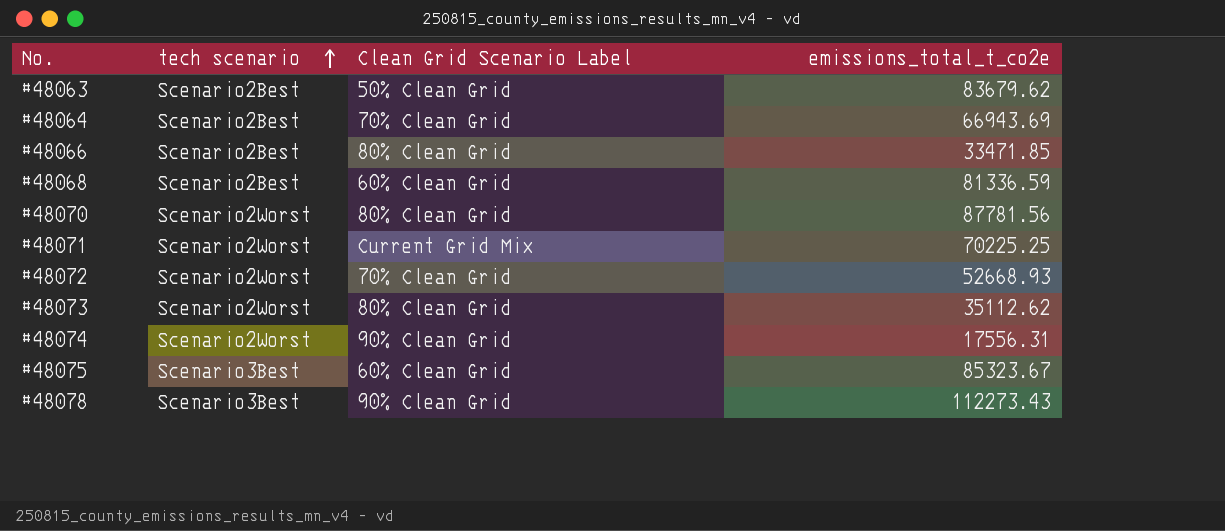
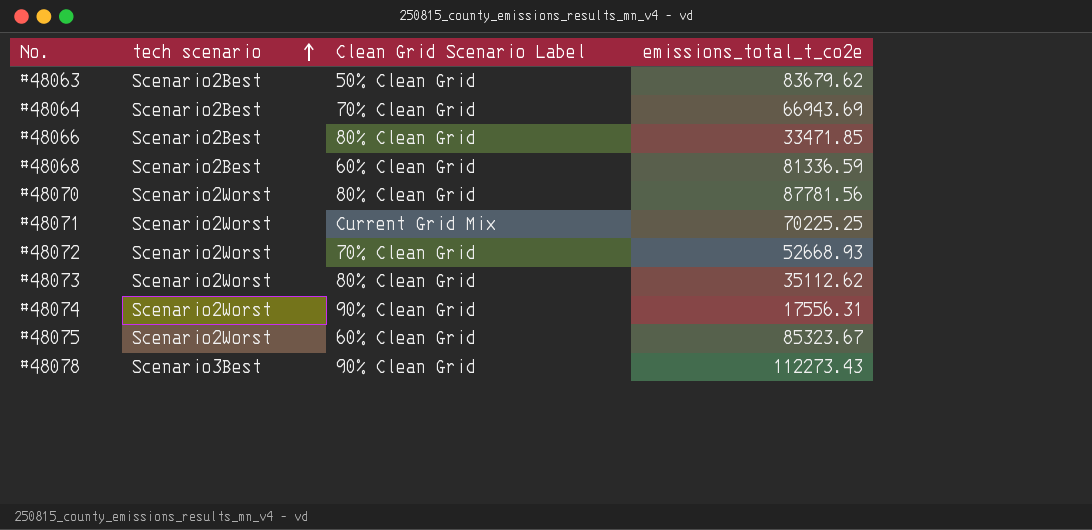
#48075 | tech scenario: Scenario3Best -> Scenario2Worst

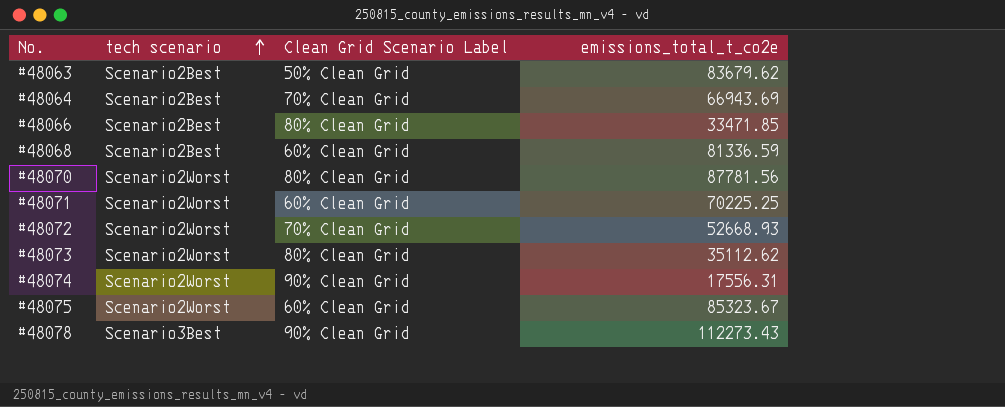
#48071 | Clean Grid Scenario Label: Current Grid Mix -> 60% Clean Grid

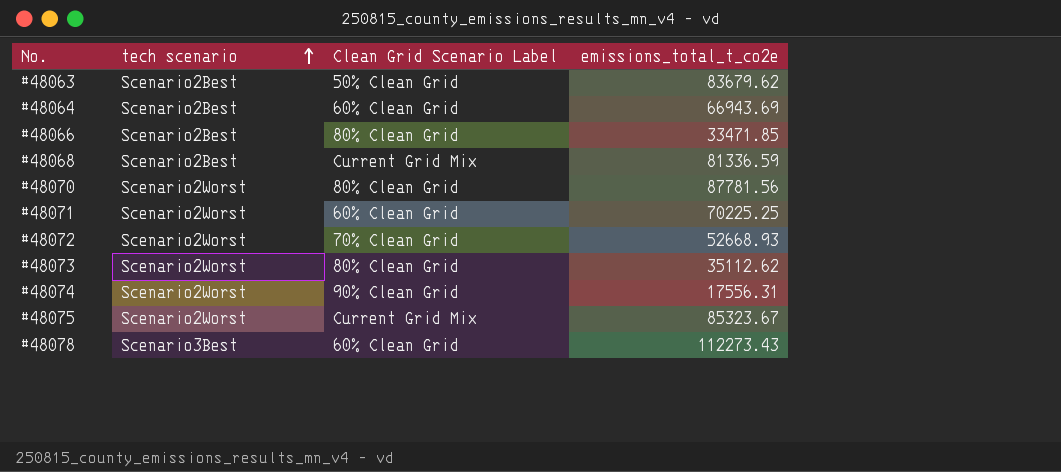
#48064 | Clean Grid Scenario Label: 70% Clean Grid -> 60% Clean Grid
#48068 | Clean Grid Scenario Label: 60% Clean Grid -> Current Grid Mix
#48075 | Clean Grid Scenario Label: 60% Clean Grid -> Current Grid Mix
#48078 | Clean Grid Scenario Label: 90% Clean Grid -> 60% Clean Grid

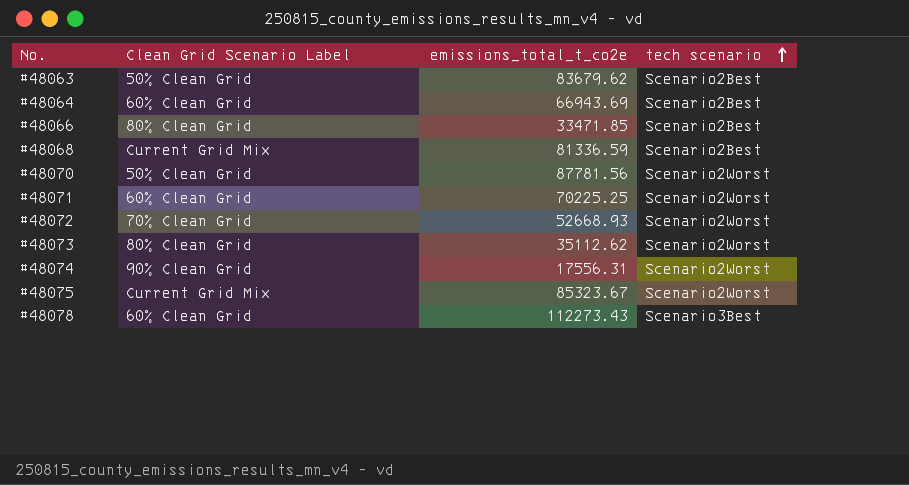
column tech scenario | position: 2 -> 4
#48070 | Clean Grid Scenario Label: 80% Clean Grid -> 50% Clean Grid

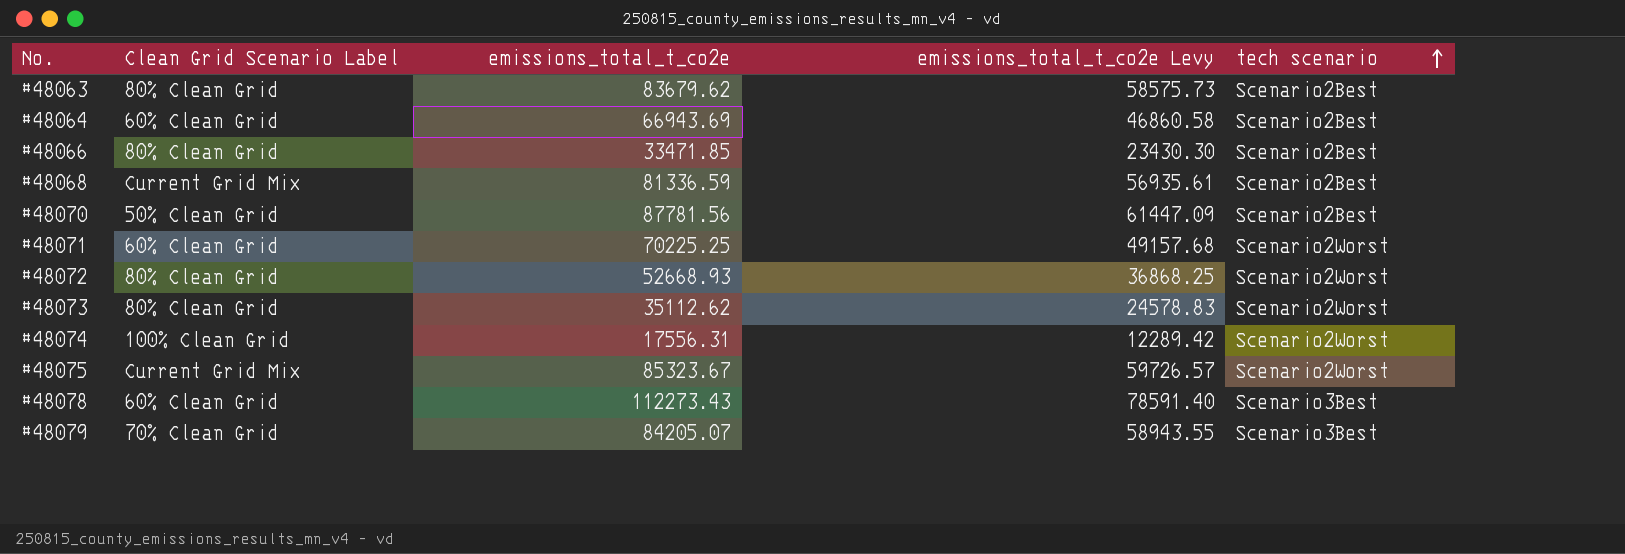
column emissions_total_t_co2e Levy | formula: none -> [emissions_total_t_co2e] * 0.7
#48063 | Clean Grid Scenario Label: 50% Clean Grid -> 80% Clean Grid
#48070 | tech scenario: Scenario2Worst -> Scenario2Best
#48072 | Clean Grid Scenario Label: 70% Clean Grid -> 80% Clean Grid
#48074 | Clean Grid Scenario Label: 90% Clean Grid -> 100% Clean Grid
row #48079: none -> 70% Clean Grid | 84205.07 | 58943.55 | Scenario3Best

